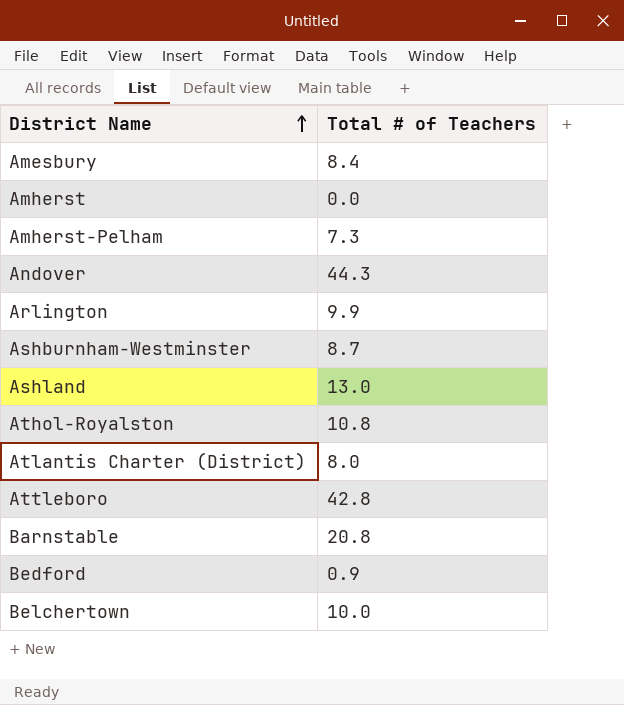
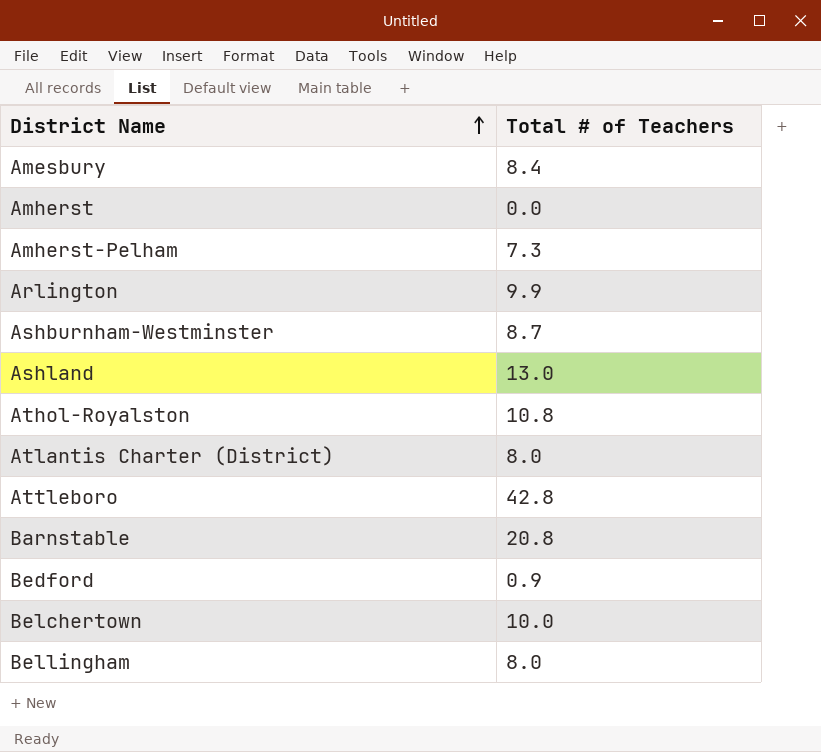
row Andover: 44.3 -> none
row Bellingham: none -> 8.0

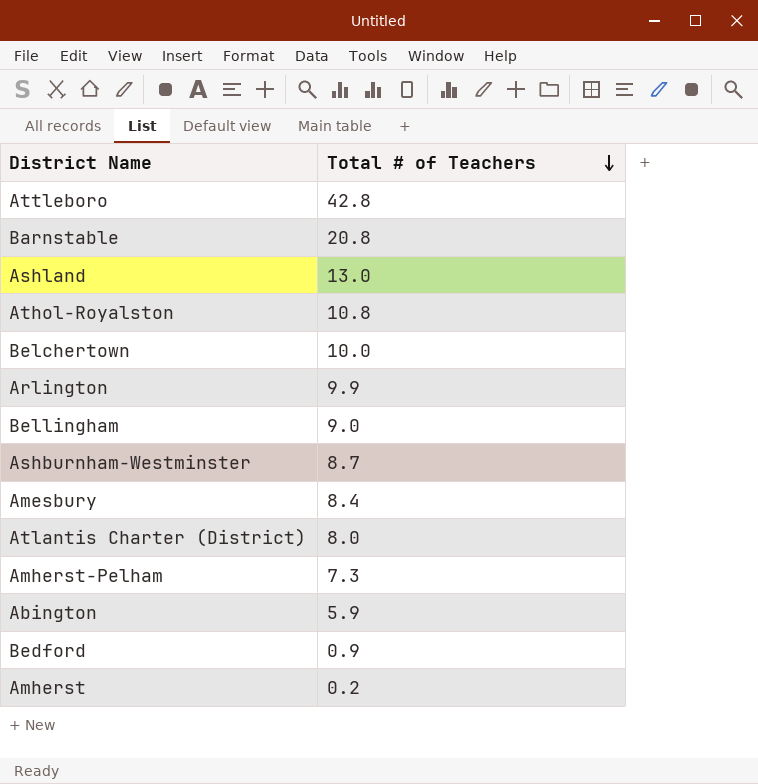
row order: District Name ascending -> Total # of Teachers descending
Bellingham | Total # of Teachers: 8.0 -> 9.0
row Abington: none -> 5.9
Amherst | Total # of Teachers: 0.0 -> 0.2

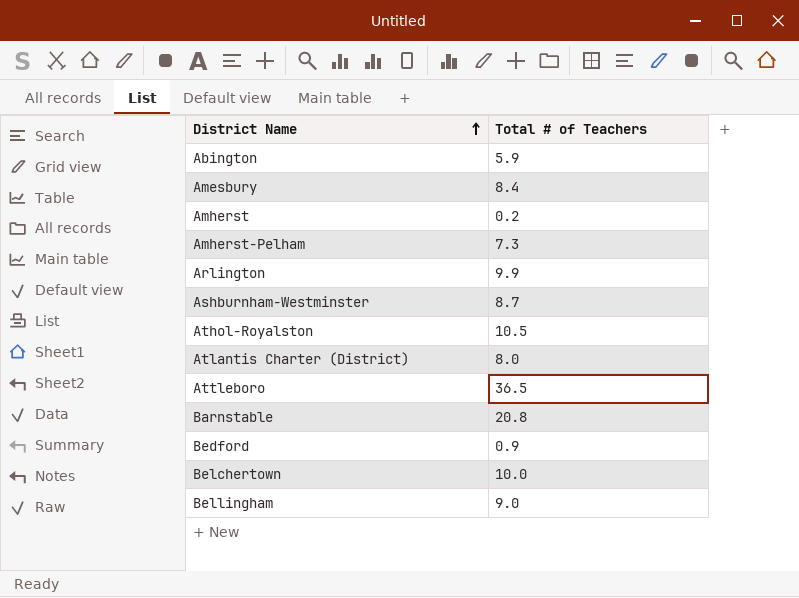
row order: Total # of Teachers descending -> District Name ascending
row Ashland: 13.0 -> none
Athol-Royalston | Total # of Teachers: 10.8 -> 10.5
Attleboro | Total # of Teachers: 42.8 -> 36.5

